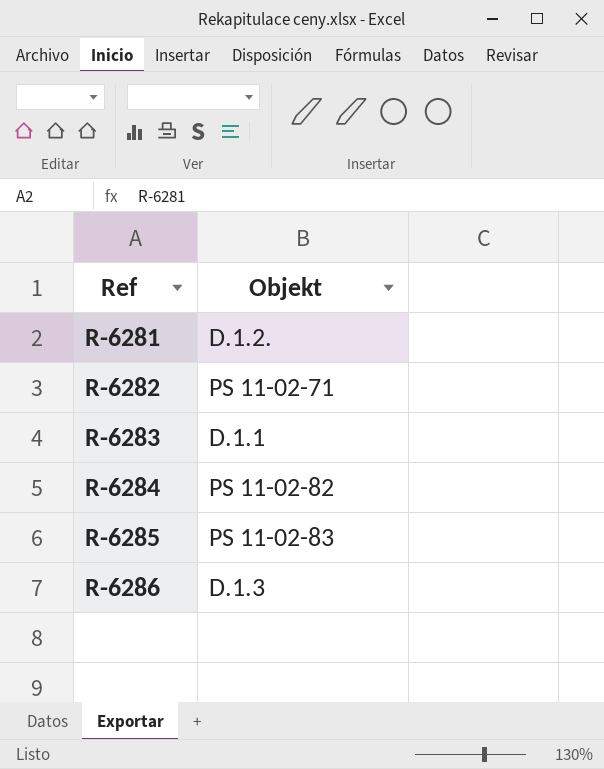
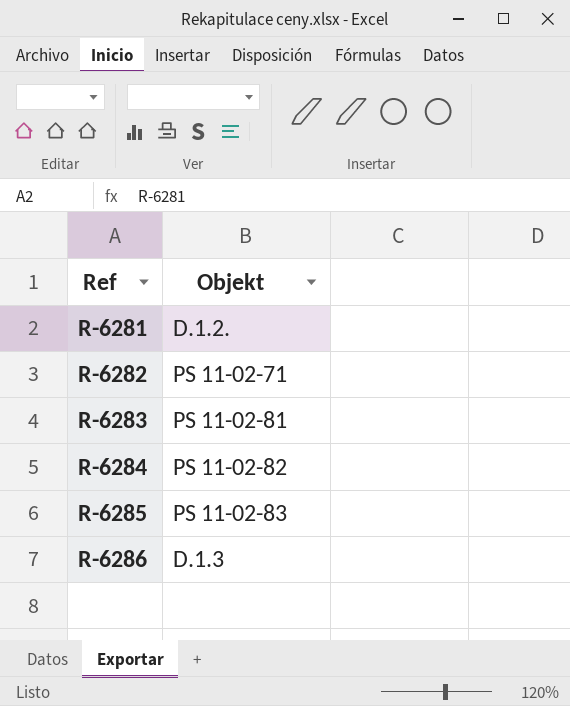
R-6283 | Objekt: D.1.1 -> PS 11-02-81

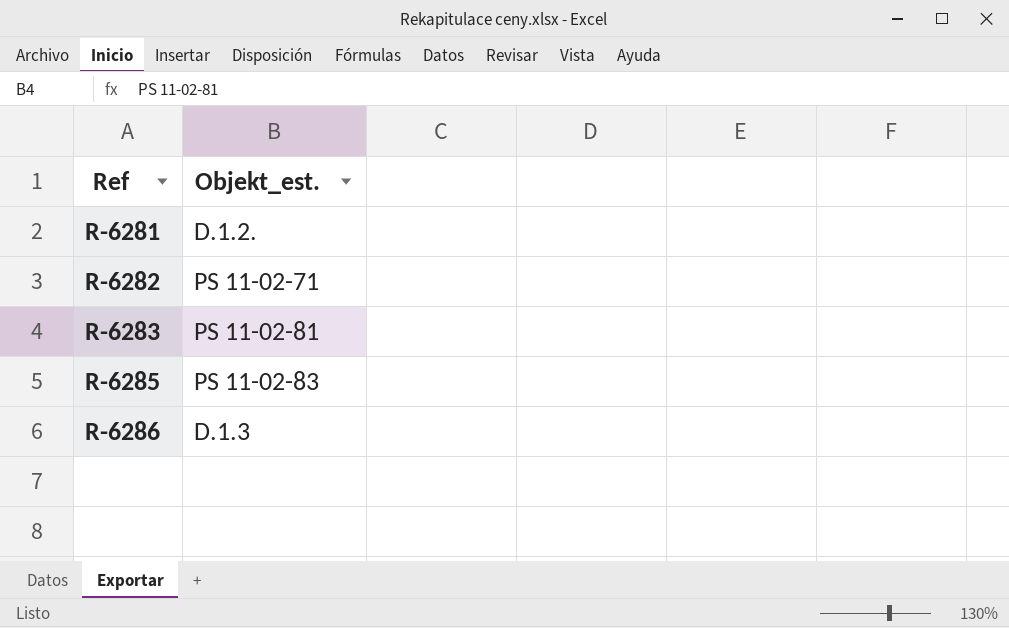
column name: Objekt -> Objekt_est.
row R-6284: PS 11-02-82 -> none

